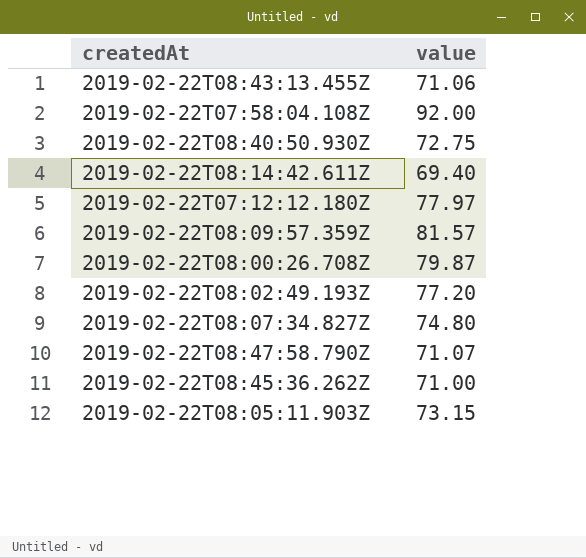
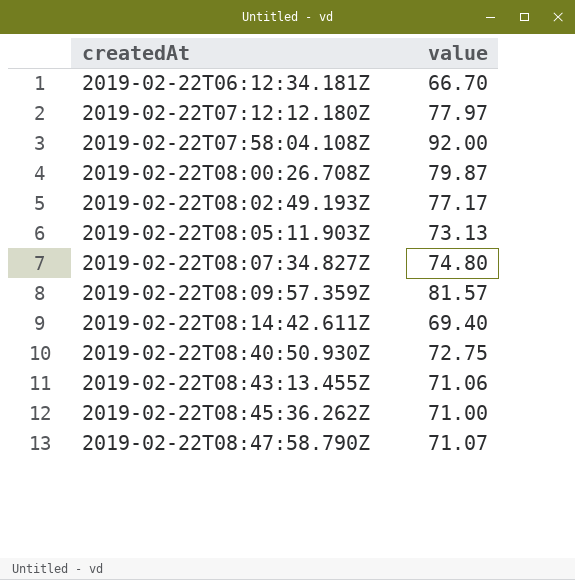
row order: none -> createdAt ascending
row 2019-02-22T06:12:34.181Z: none -> 66.70
2019-02-22T08:02:49.193Z | value: 77.20 -> 77.17
2019-02-22T08:05:11.903Z | value: 73.15 -> 73.13

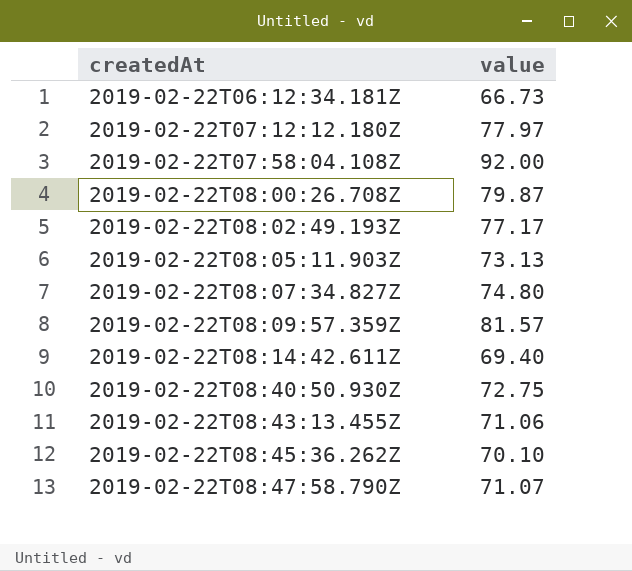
2019-02-22T06:12:34.181Z | value: 66.70 -> 66.73
2019-02-22T08:45:36.262Z | value: 71.00 -> 70.10

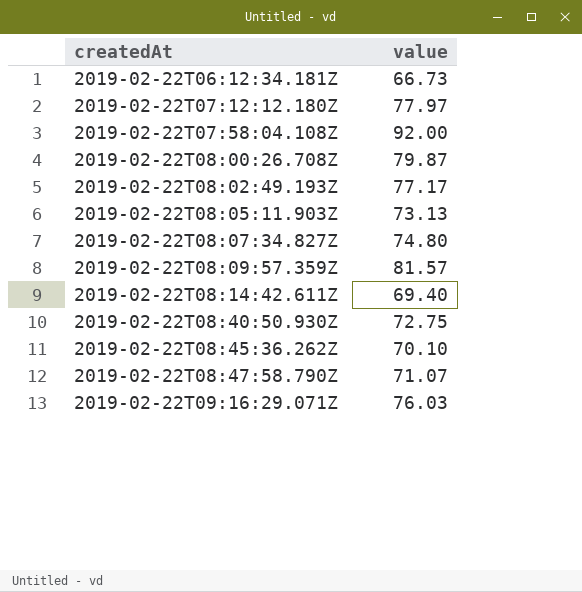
row 2019-02-22T08:43:13.455Z: 71.06 -> none
row 2019-02-22T09:16:29.071Z: none -> 76.03

